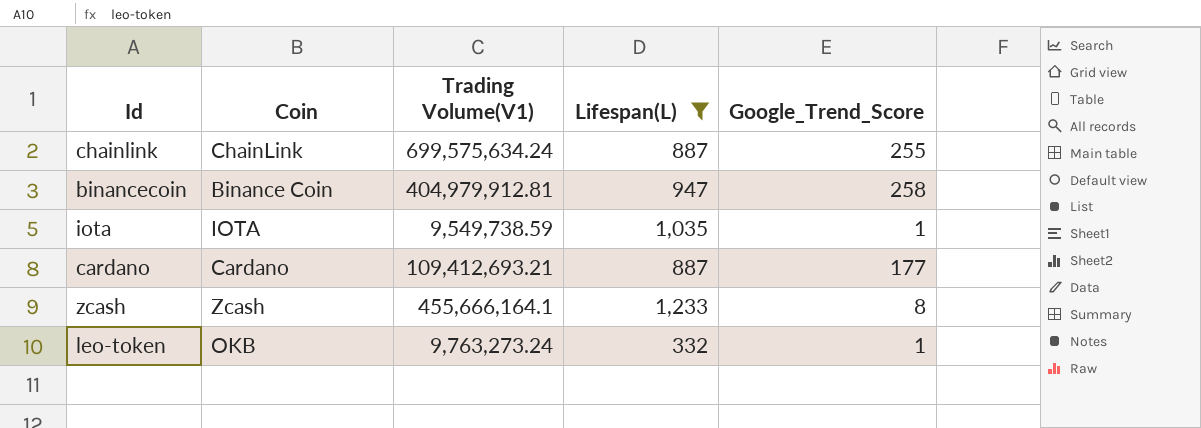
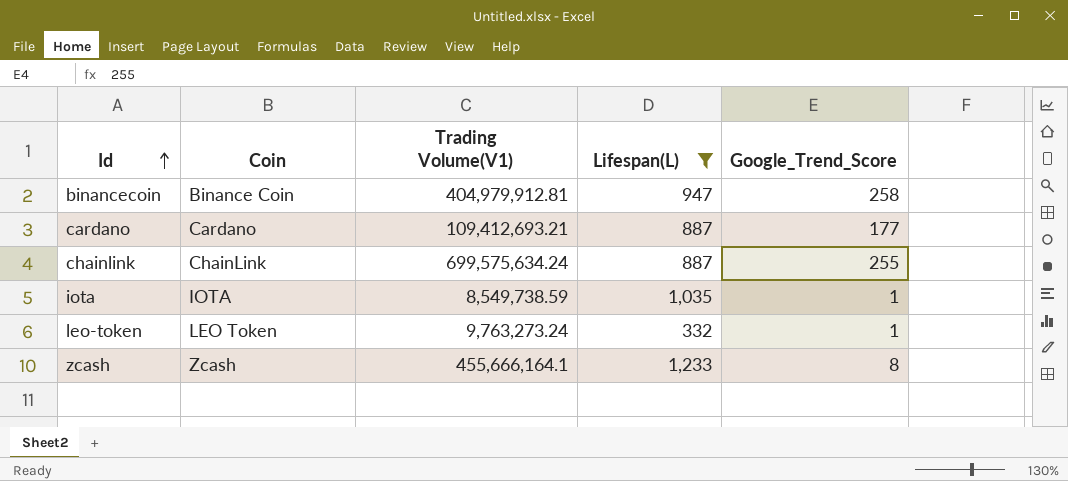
row order: none -> Id ascending
iota | Trading Volume(V1): 9,549,738.59 -> 8,549,738.59
leo-token | Coin: OKB -> LEO Token

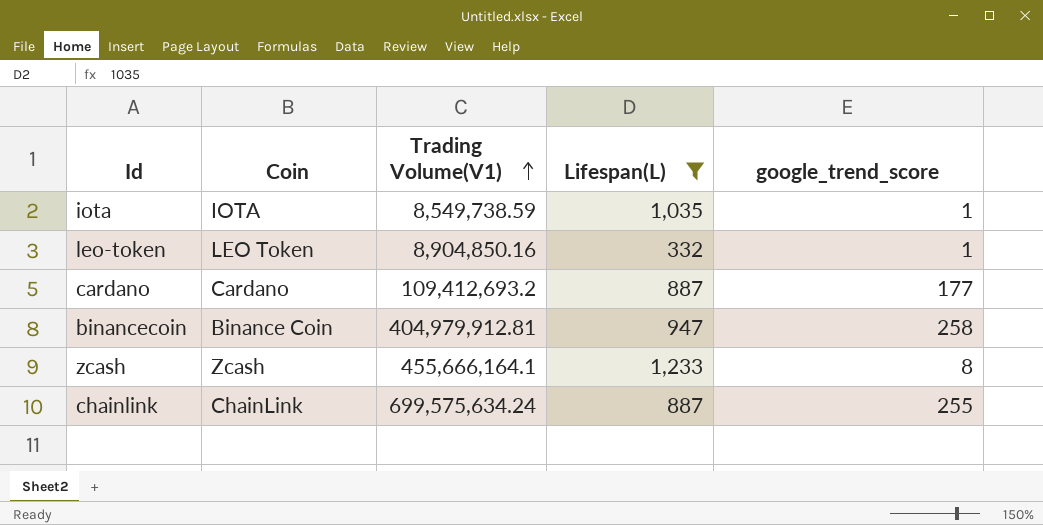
row order: Id ascending -> Trading Volume(V1) ascending
column name: Google_Trend_Score -> google_trend_score
leo-token | Trading Volume(V1): 9,763,273.24 -> 8,904,850.16
cardano | Trading Volume(V1): 109,412,693.21 -> 109,412,693.2

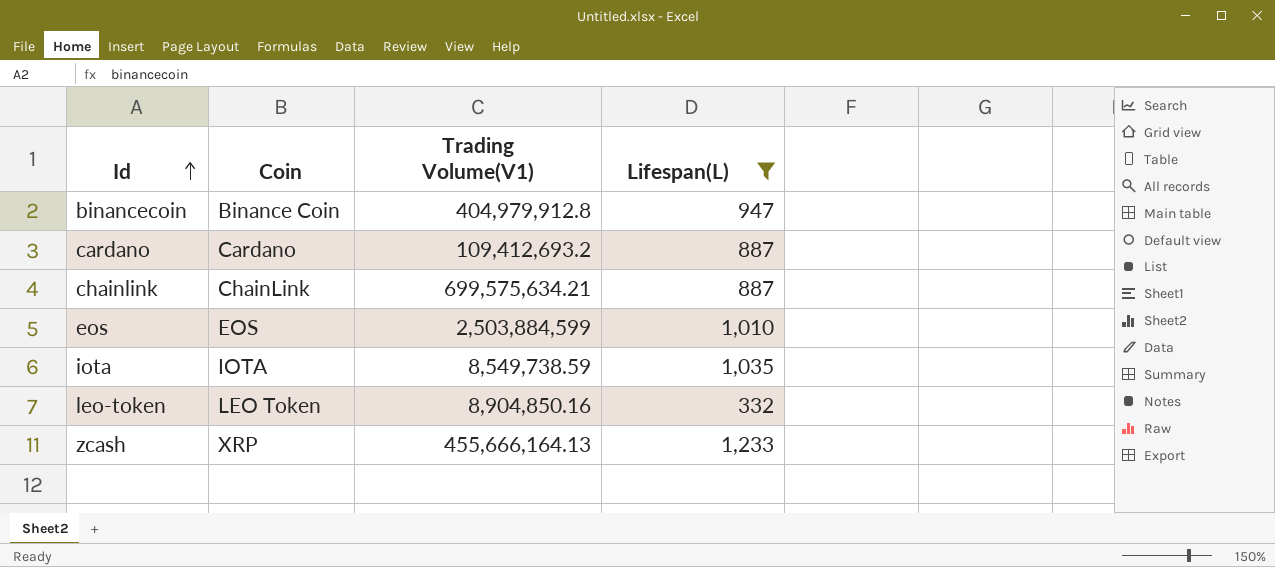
row order: Trading Volume(V1) ascending -> Id ascending
column google_trend_score | position: 5 -> none
binancecoin | Trading Volume(V1): 404,979,912.81 -> 404,979,912.8
chainlink | Trading Volume(V1): 699,575,634.24 -> 699,575,634.21
row eos: none -> EOS | 2,503,884,599 | 1,010
zcash | Coin: Zcash -> XRP
zcash | Trading Volume(V1): 455,666,164.1 -> 455,666,164.13

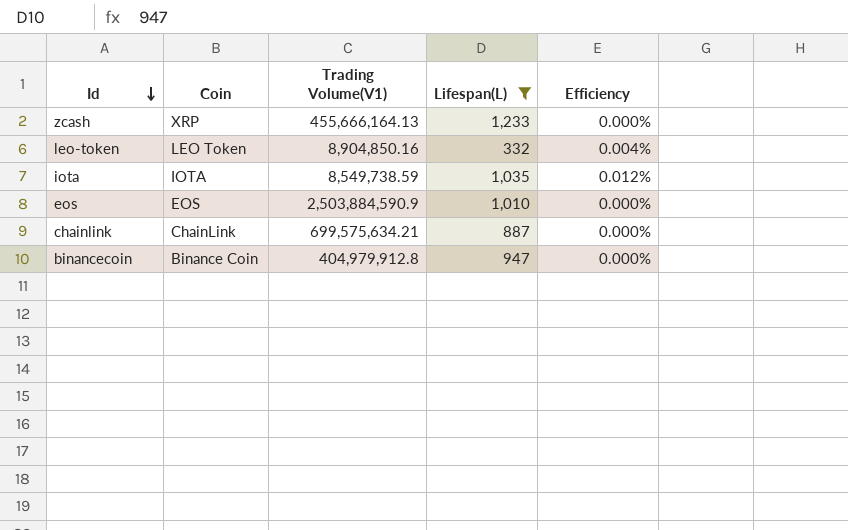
row order: Id ascending -> Id descending
column Efficiency | formula: none -> [Lifespan(L)] / [Trading Volume(V1)]
row cardano: Cardano | 109,412,693.2 | 887 -> none
eos | Trading Volume(V1): 2,503,884,599 -> 2,503,884,590.9

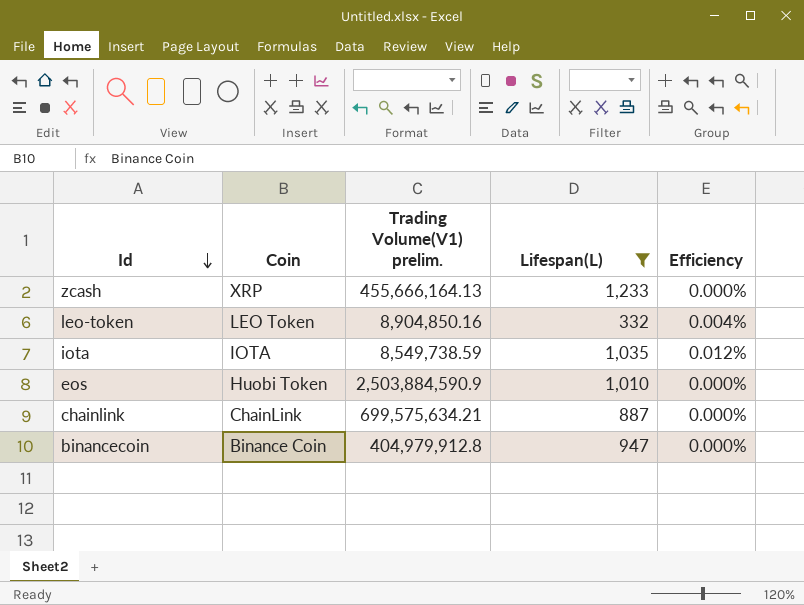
column name: Trading Volume(V1) -> Trading Volume(V1) prelim.
eos | Coin: EOS -> Huobi Token

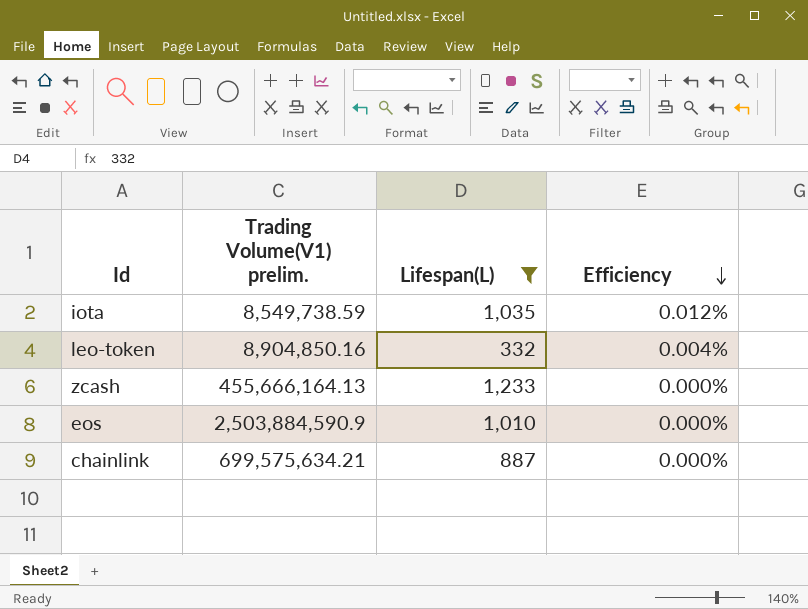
row order: Id descending -> Efficiency descending
column Coin | position: 2 -> none
row binancecoin: Binance Coin | 404,979,912.8 | 947 | 0.000% -> none

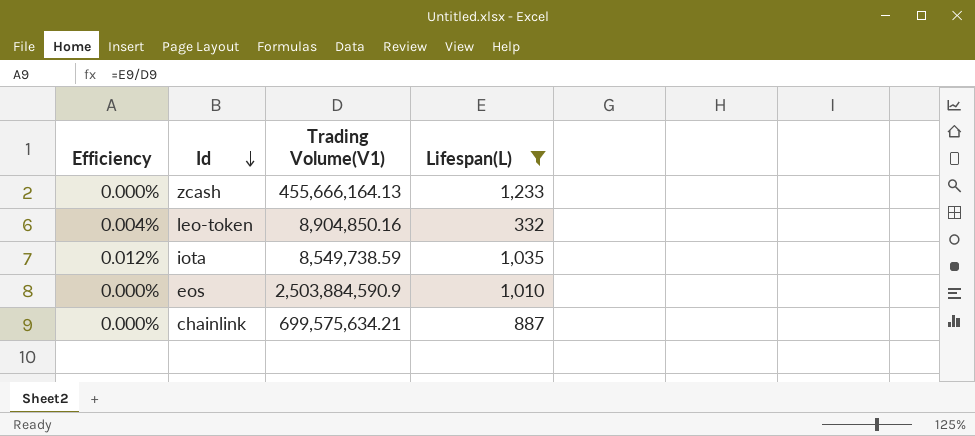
row order: Efficiency descending -> Id descending
column Efficiency | position: 4 -> 1
column name: Trading Volume(V1) prelim. -> Trading Volume(V1)

